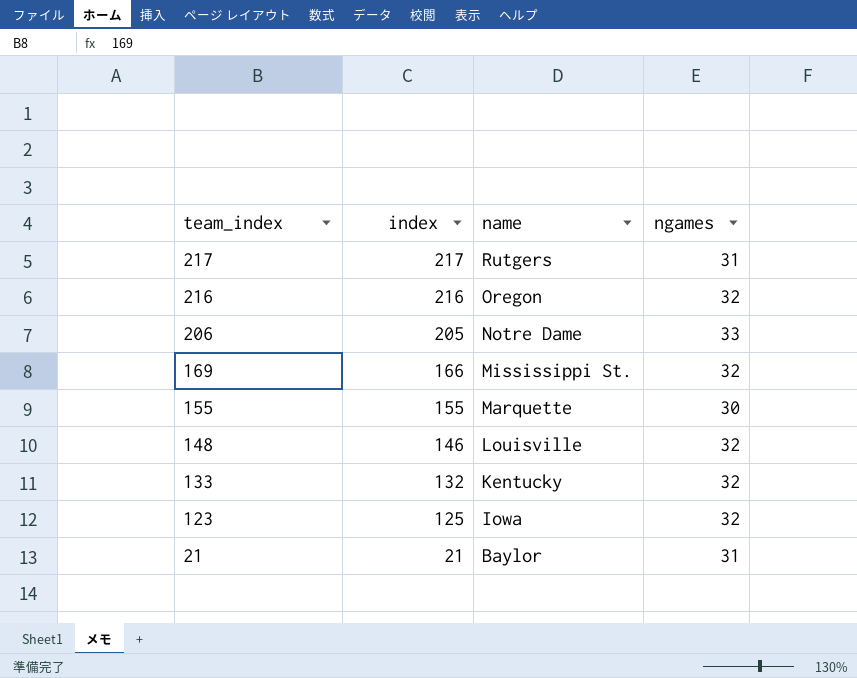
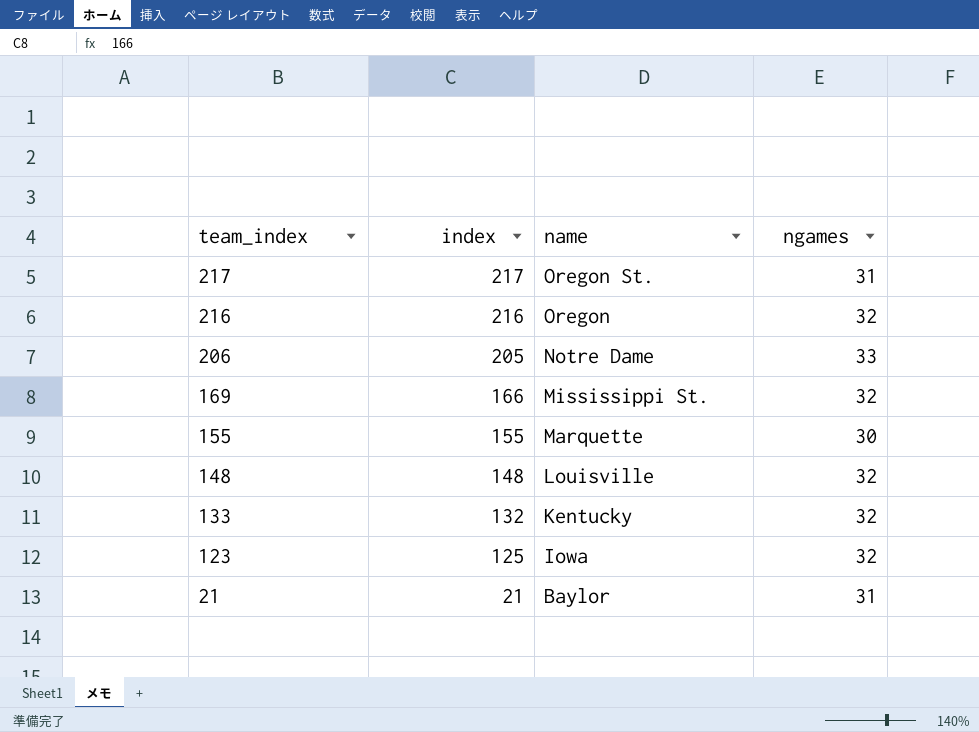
217 | name: Rutgers -> Oregon St.
148 | index: 146 -> 148

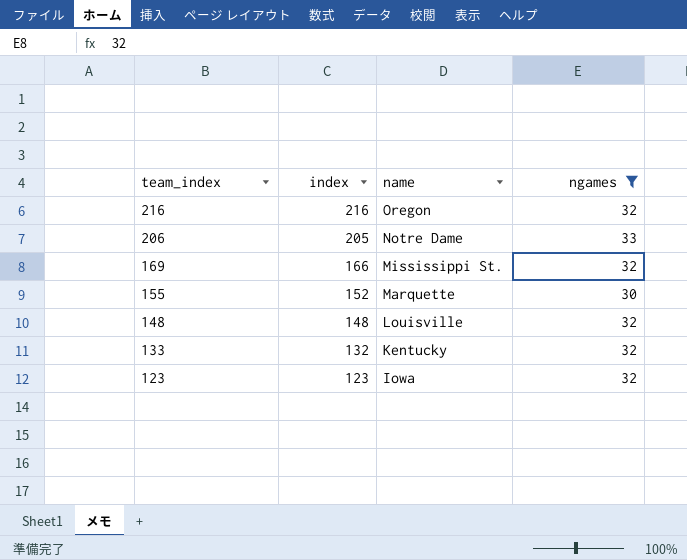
filter: none -> ngames != 31
155 | index: 155 -> 152
123 | index: 125 -> 123

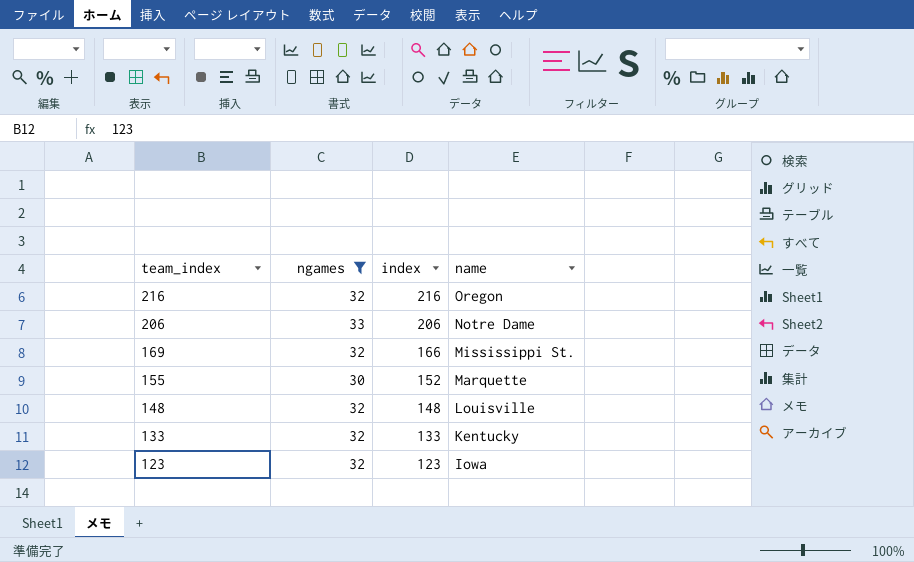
column ngames | position: 4 -> 2
206 | index: 205 -> 206
133 | index: 132 -> 133

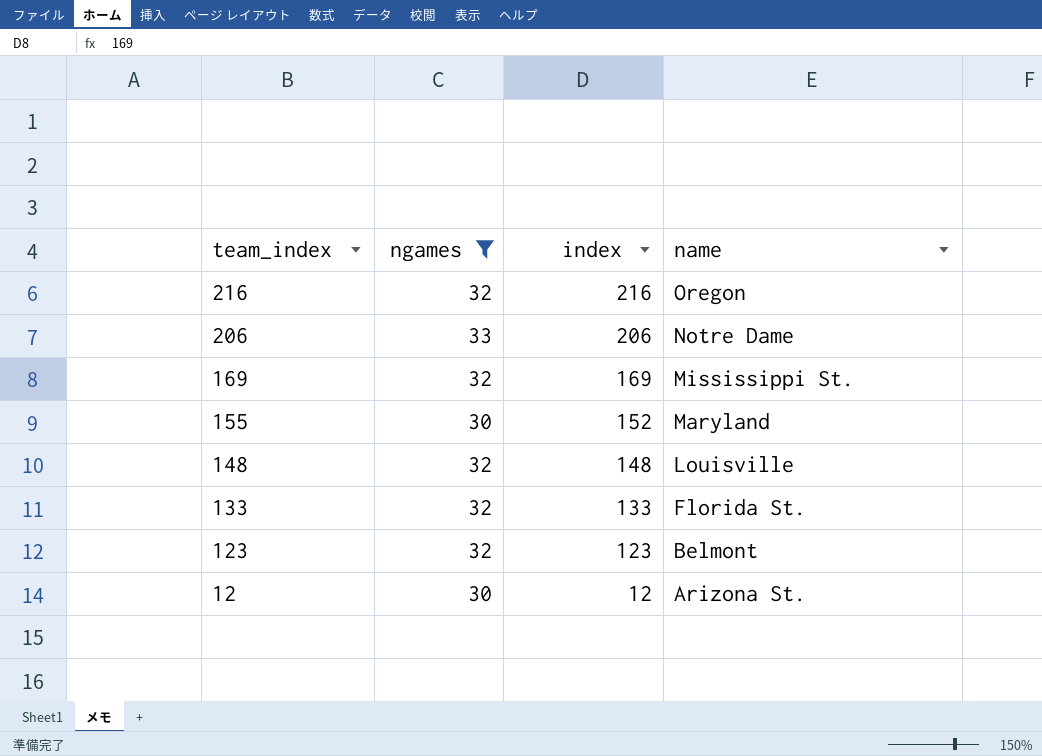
169 | index: 166 -> 169
155 | name: Marquette -> Maryland
133 | name: Kentucky -> Florida St.
123 | name: Iowa -> Belmont
row 12: none -> 30 | 12 | Arizona St.

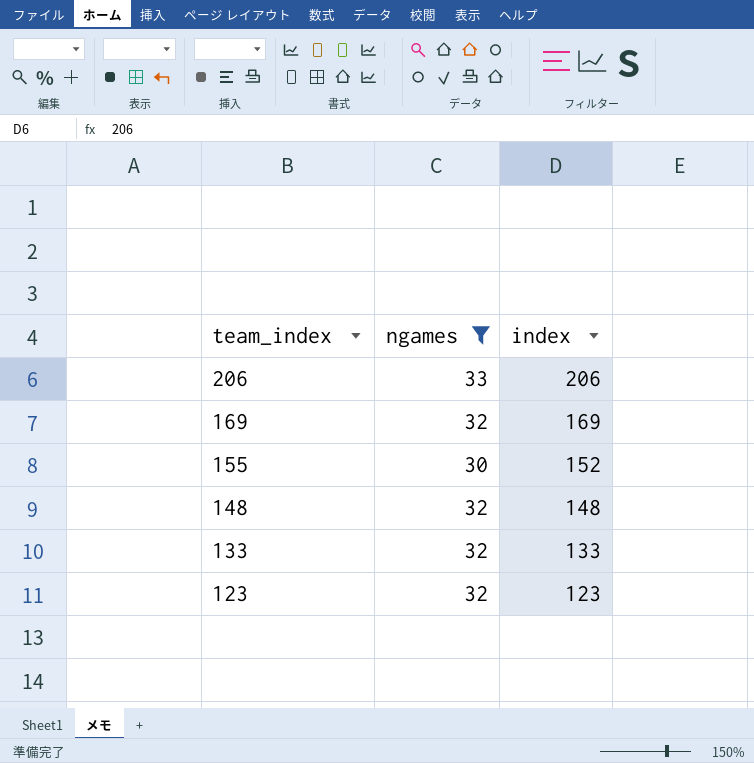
column name | position: 4 -> none
row 216: 32 | 216 | Oregon -> none
row 12: 30 | 12 | Arizona St. -> none

